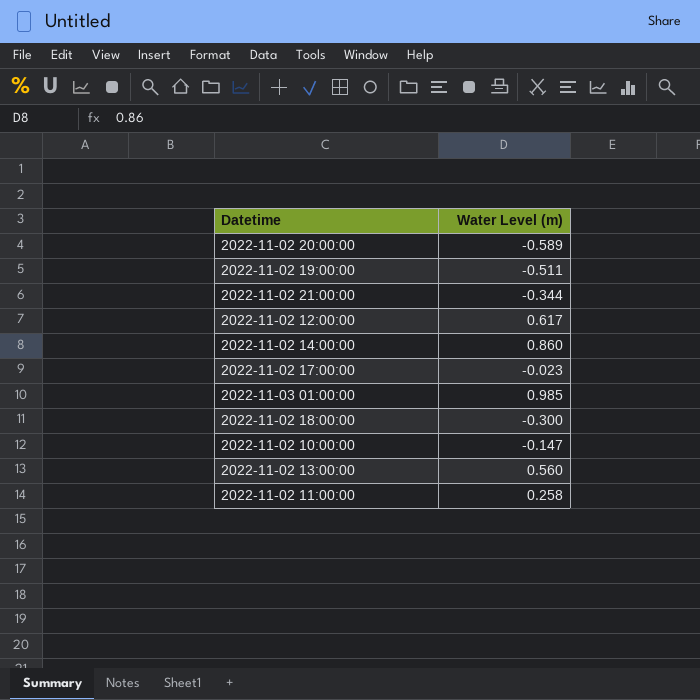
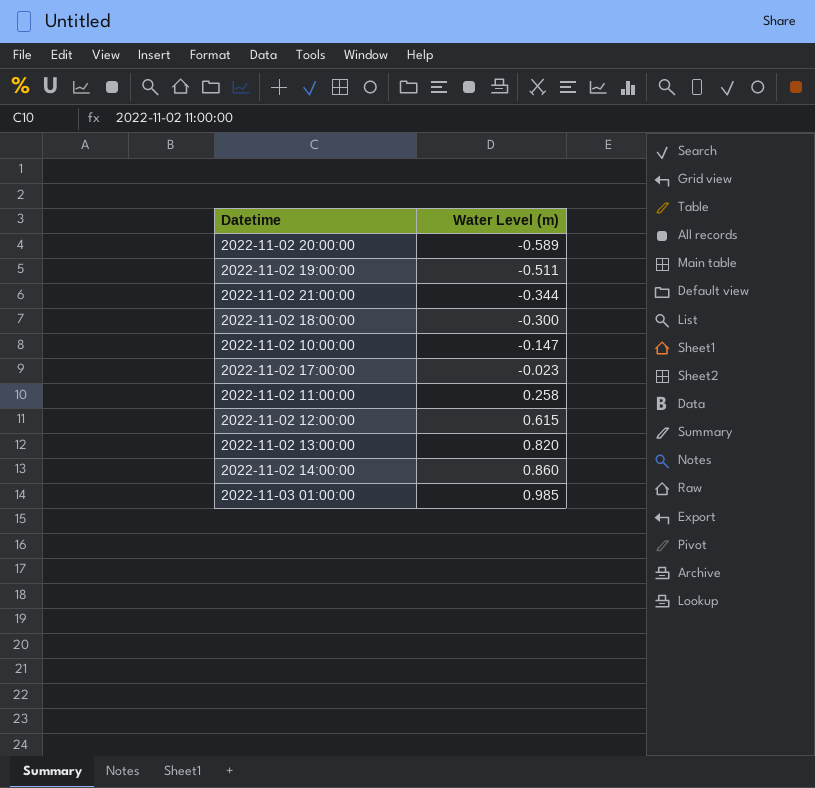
row order: none -> Water Level (m) ascending
2022-11-02 12:00:00 | Water Level (m): 0.617 -> 0.615
2022-11-02 13:00:00 | Water Level (m): 0.560 -> 0.820

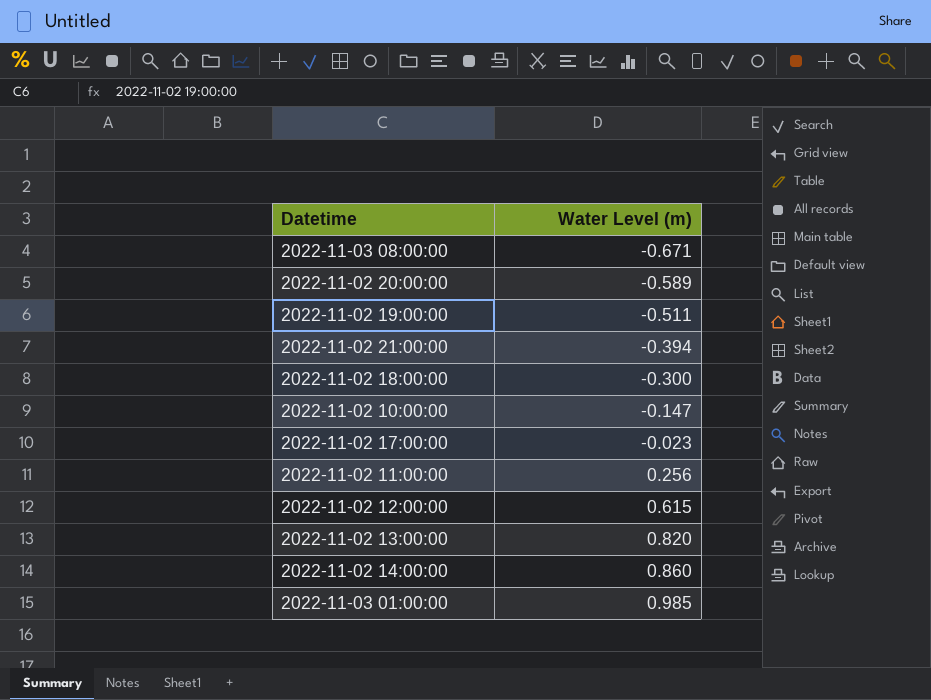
row 2022-11-03 08:00:00: none -> -0.671
2022-11-02 21:00:00 | Water Level (m): -0.344 -> -0.394
2022-11-02 11:00:00 | Water Level (m): 0.258 -> 0.256

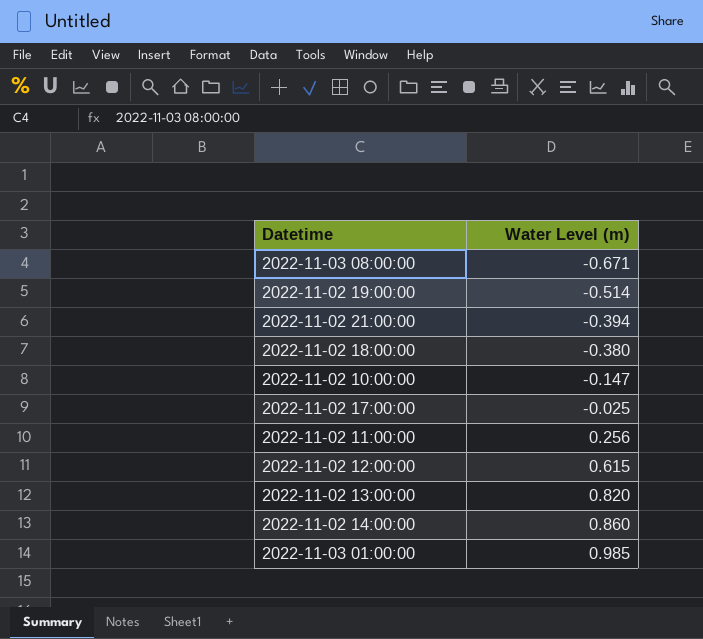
row 2022-11-02 20:00:00: -0.589 -> none
2022-11-02 19:00:00 | Water Level (m): -0.511 -> -0.514
2022-11-02 18:00:00 | Water Level (m): -0.300 -> -0.380
2022-11-02 17:00:00 | Water Level (m): -0.023 -> -0.025

